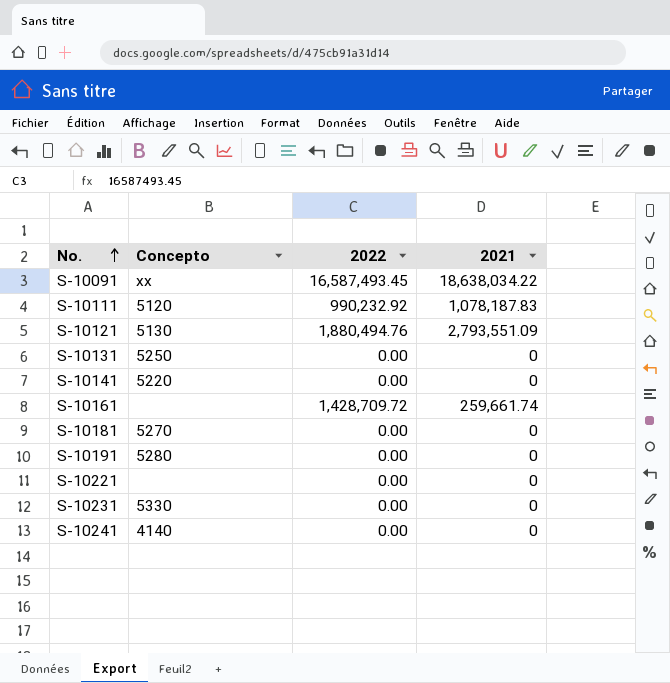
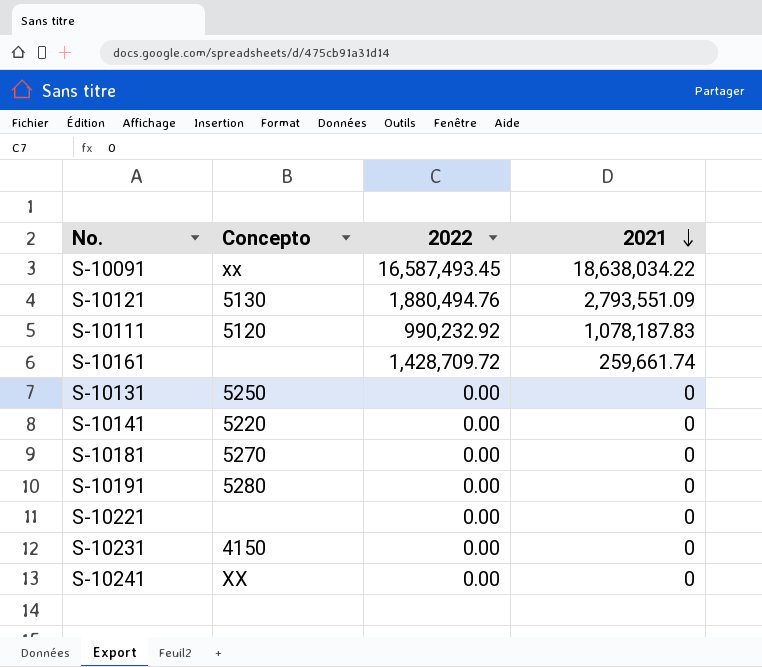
row order: No. ascending -> 2021 descending
S-10231 | Concepto: 5330 -> 4150
S-10241 | Concepto: 4140 -> XX

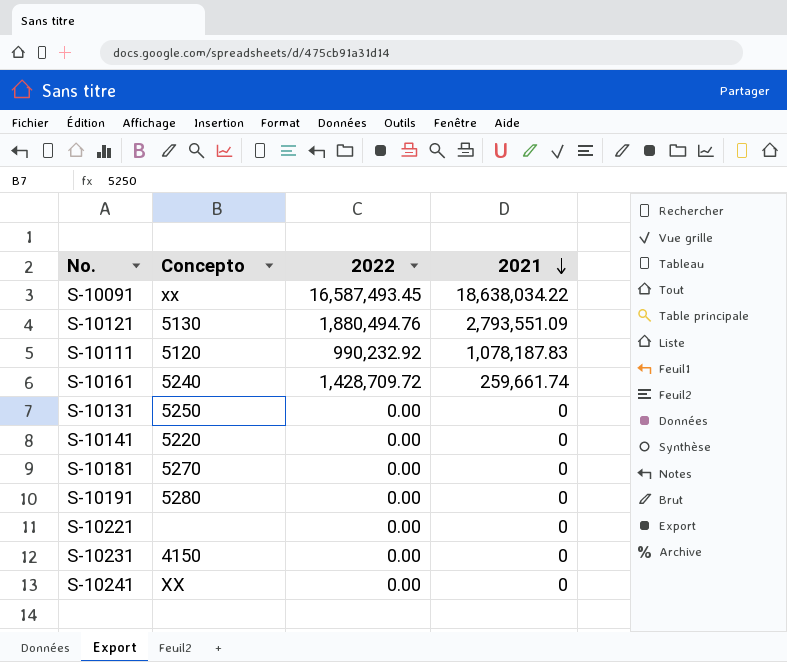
S-10161 | Concepto: none -> 5240

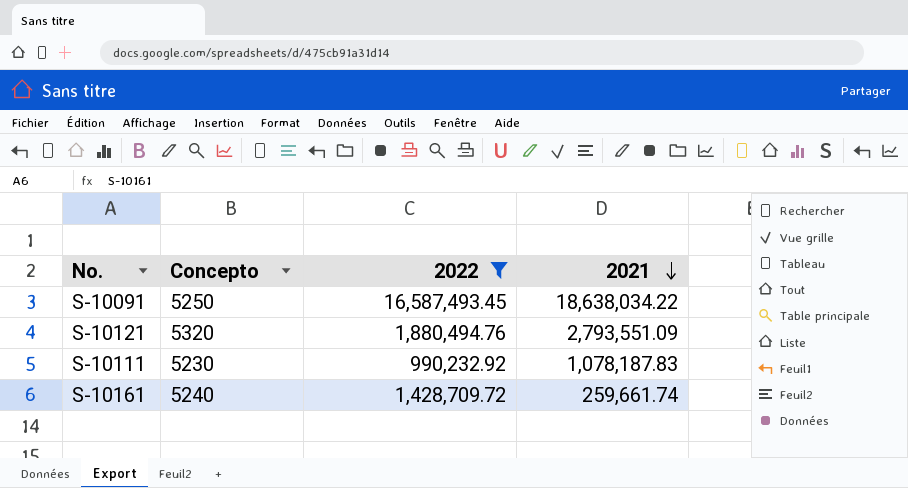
filter: none -> 2022 != 0.00
S-10091 | Concepto: xx -> 5250
S-10121 | Concepto: 5130 -> 5320
S-10111 | Concepto: 5120 -> 5230

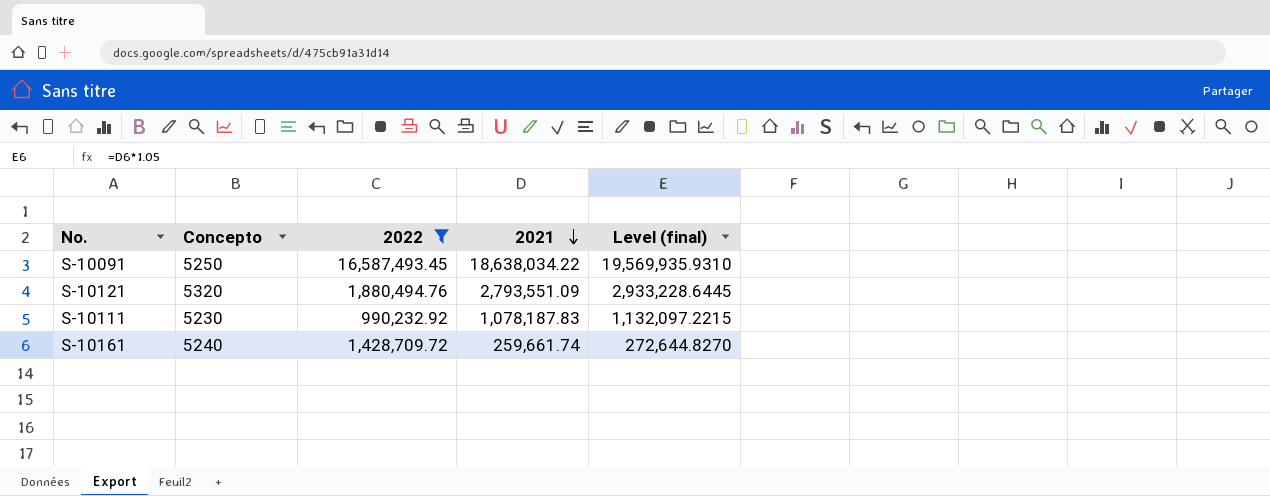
column Level (final) | formula: none -> [2021] * 1.05

